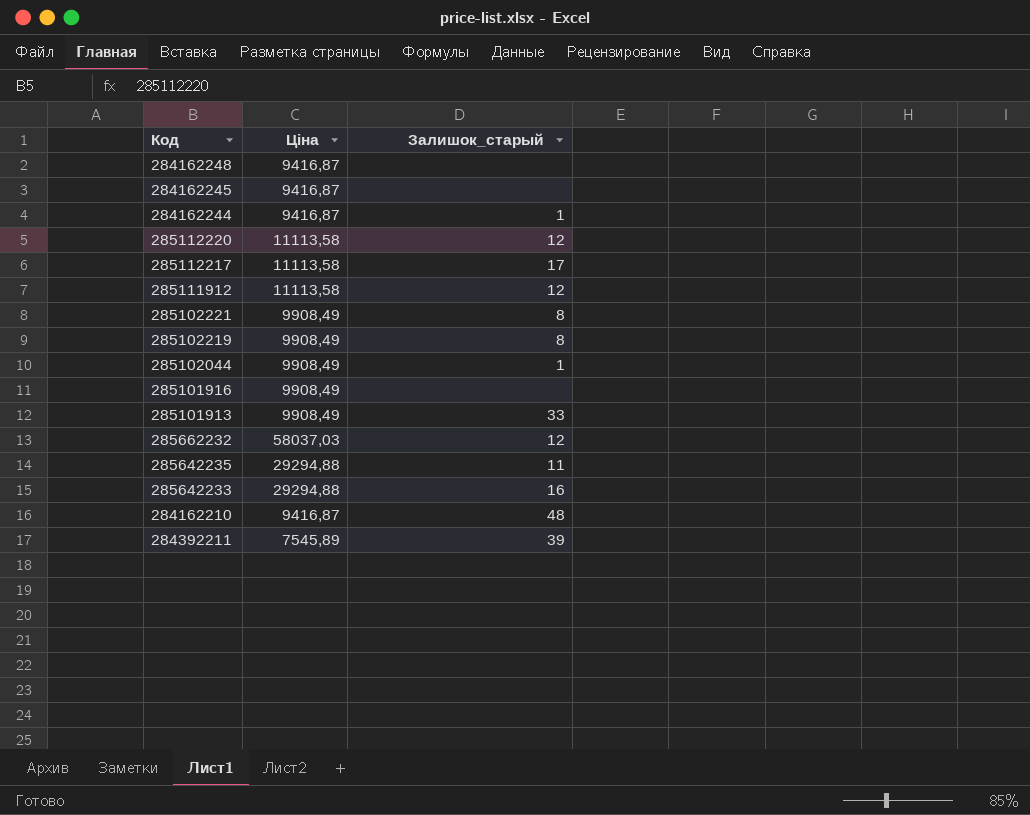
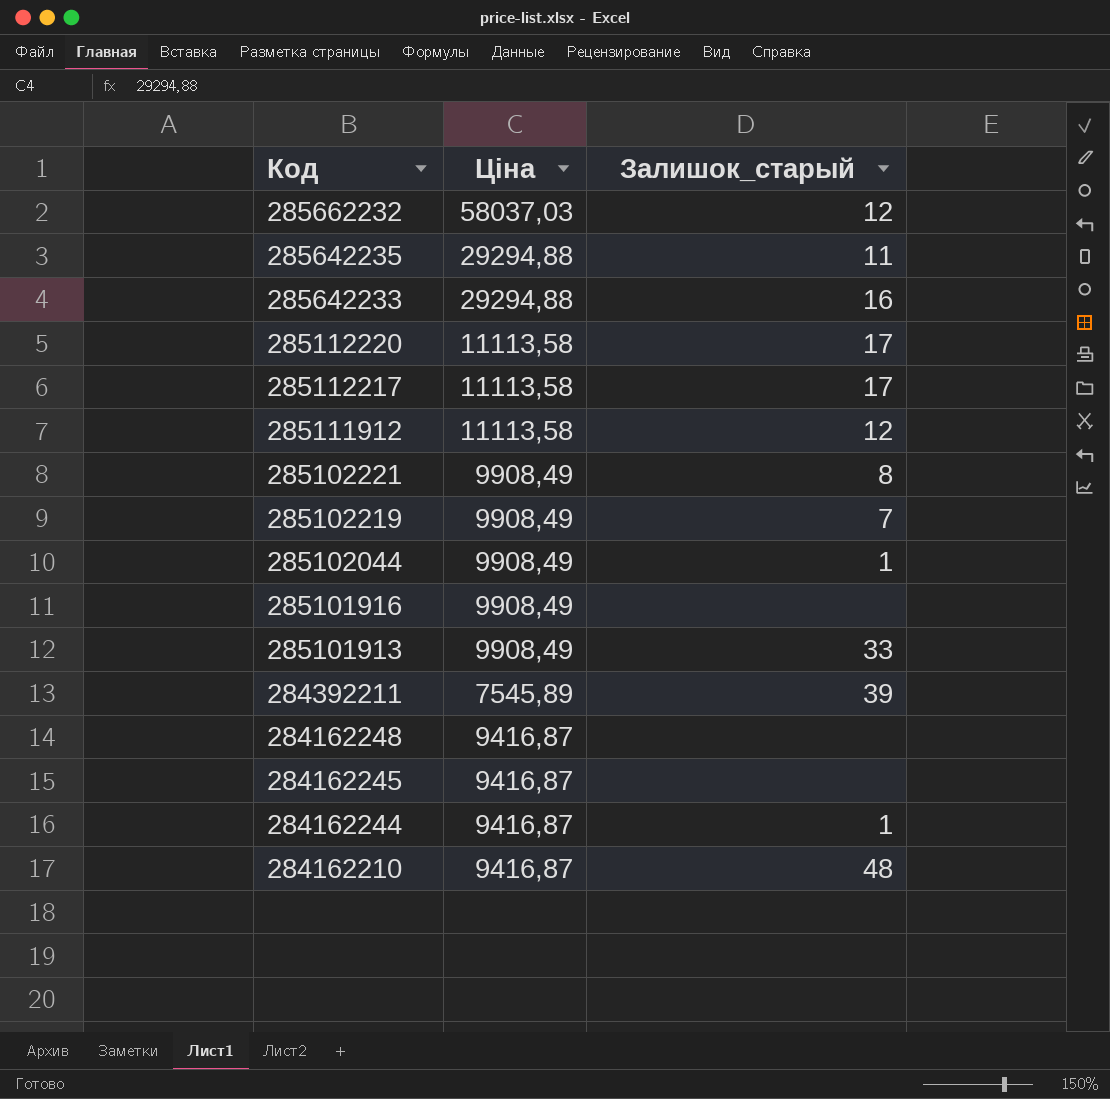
row order: none -> Код descending
285112220 | Залишок_старый: 12 -> 17
285102219 | Залишок_старый: 8 -> 7

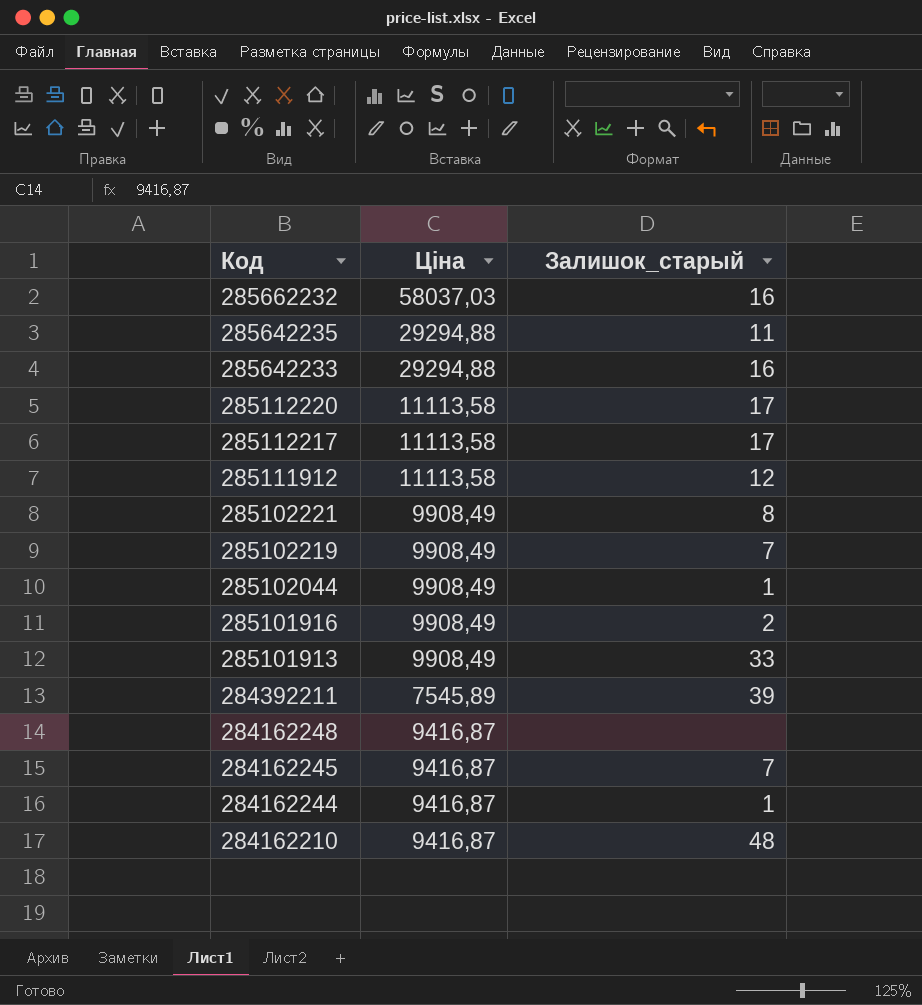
285662232 | Залишок_старый: 12 -> 16
285101916 | Залишок_старый: none -> 2
284162245 | Залишок_старый: none -> 7

